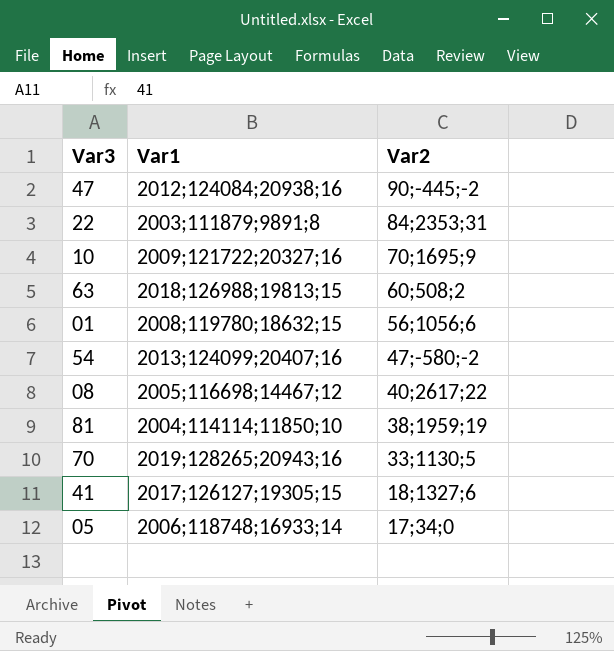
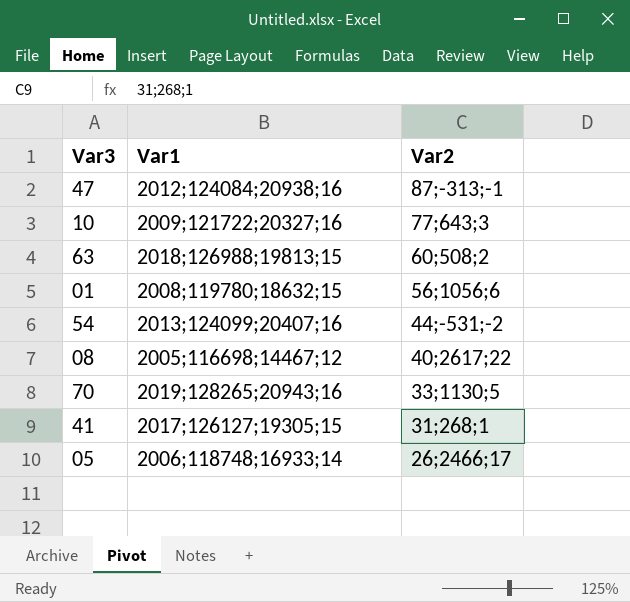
row 22: 2003;111879;9891;8 | 84;2353;31 -> none
row 81: 2004;114114;11850;10 | 38;1959;19 -> none
47 | Var2: 90;-445;-2 -> 87;-313;-1
10 | Var2: 70;1695;9 -> 77;643;3
54 | Var2: 47;-580;-2 -> 44;-531;-2
41 | Var2: 18;1327;6 -> 31;268;1
05 | Var2: 17;34;0 -> 26;2466;17

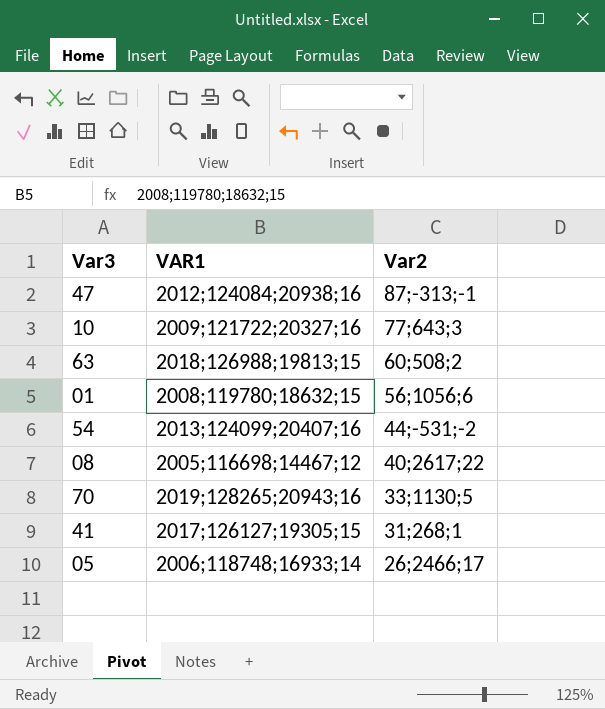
column name: Var1 -> VAR1

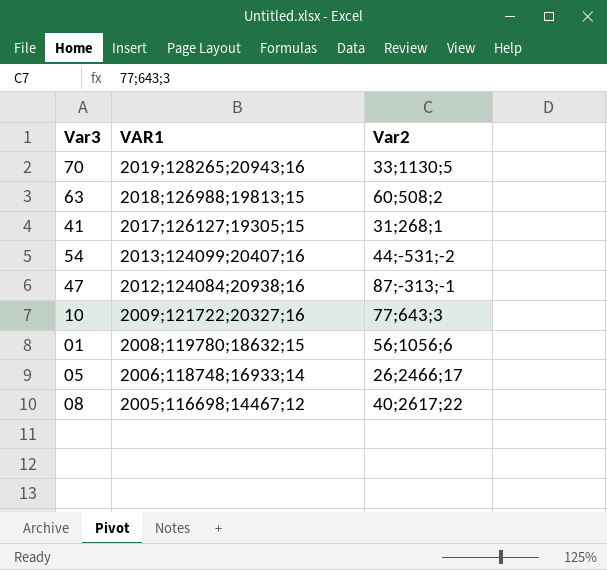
row order: Var2 descending -> VAR1 descending

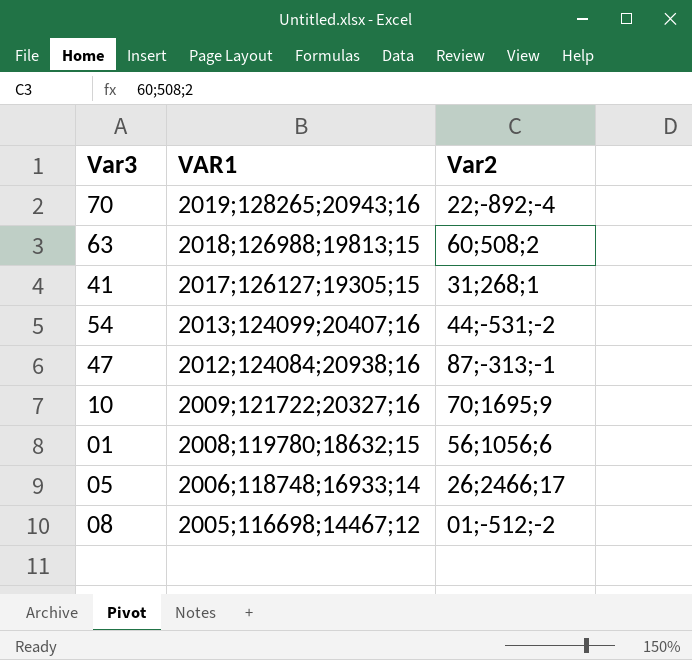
70 | Var2: 33;1130;5 -> 22;-892;-4
10 | Var2: 77;643;3 -> 70;1695;9
08 | Var2: 40;2617;22 -> 01;-512;-2

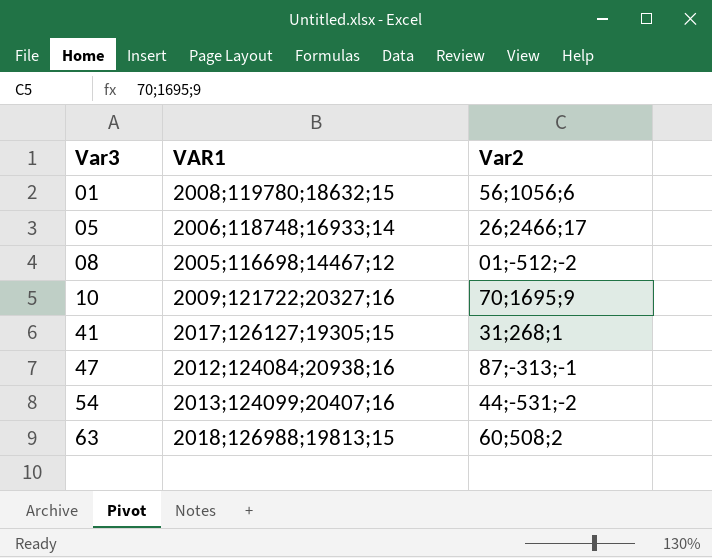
row order: VAR1 descending -> Var3 ascending
row 70: 2019;128265;20943;16 | 22;-892;-4 -> none

